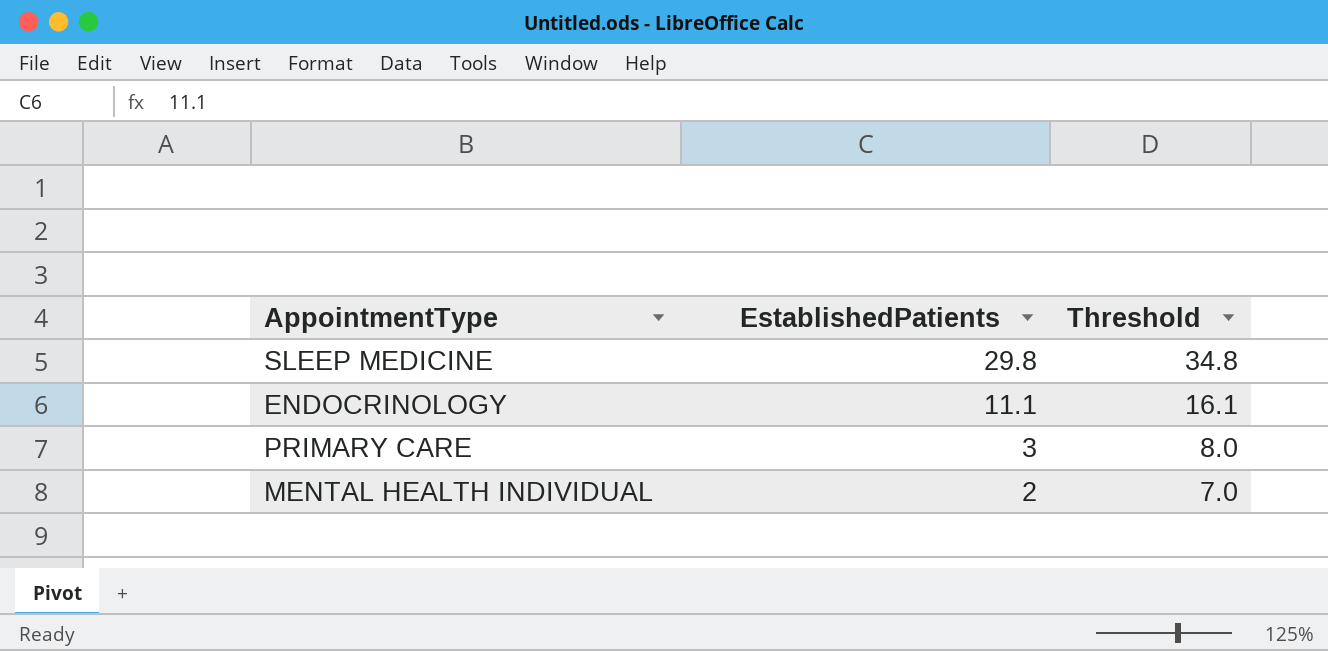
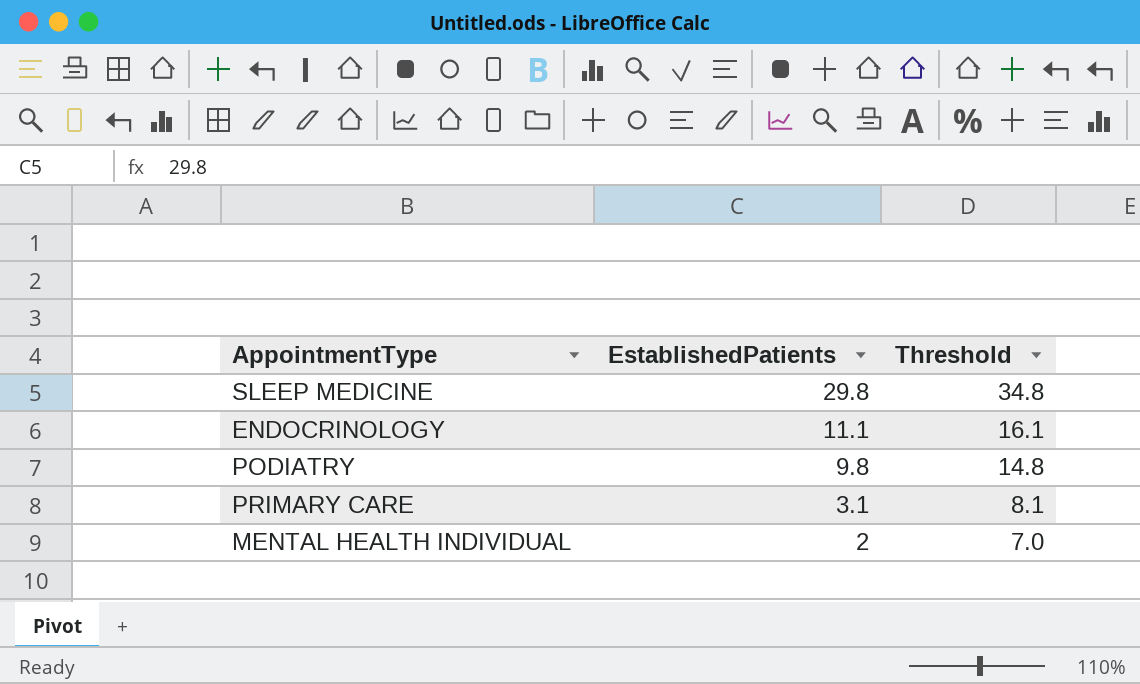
row PODIATRY: none -> 9.8 | 14.8
PRIMARY CARE | EstablishedPatients: 3 -> 3.1
PRIMARY CARE | Threshold: 8.0 -> 8.1

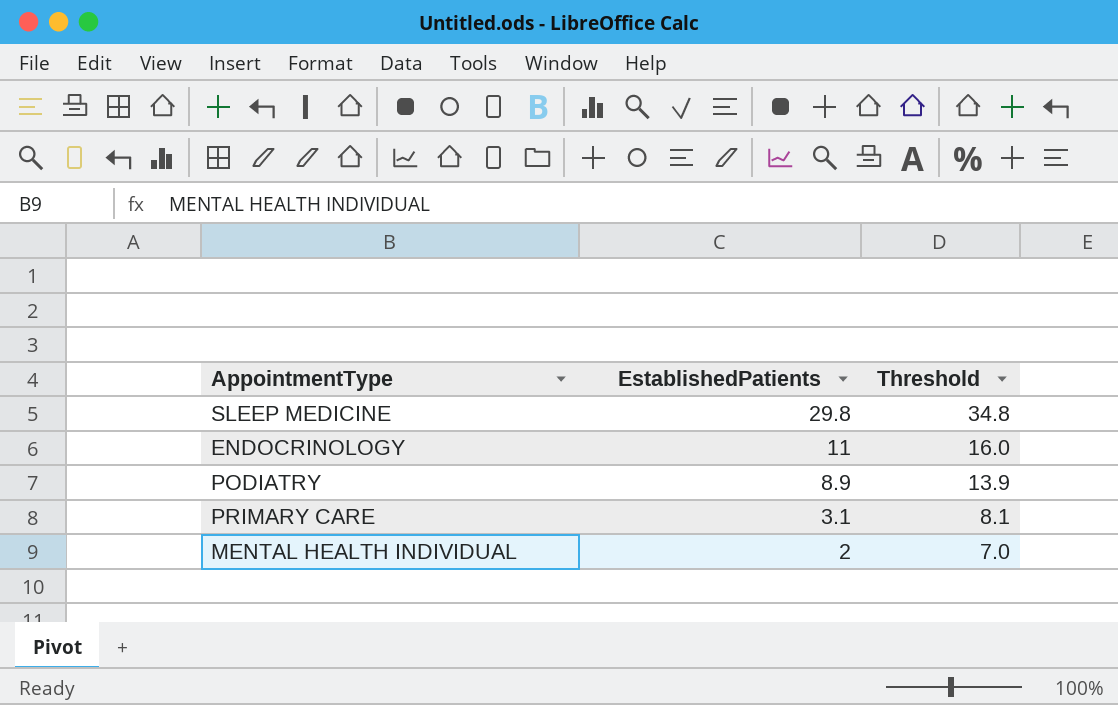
ENDOCRINOLOGY | EstablishedPatients: 11.1 -> 11
ENDOCRINOLOGY | Threshold: 16.1 -> 16.0
PODIATRY | EstablishedPatients: 9.8 -> 8.9
PODIATRY | Threshold: 14.8 -> 13.9

